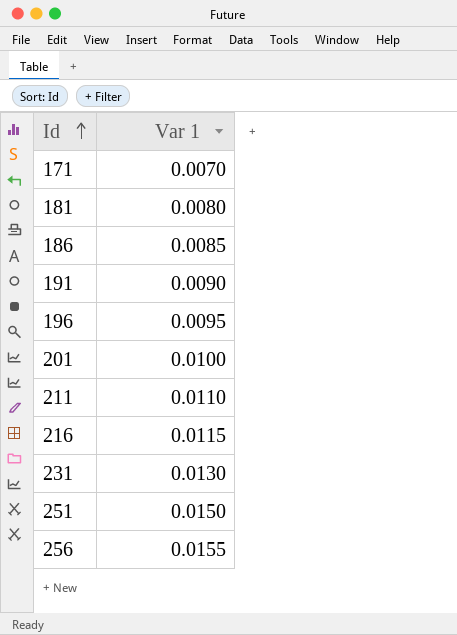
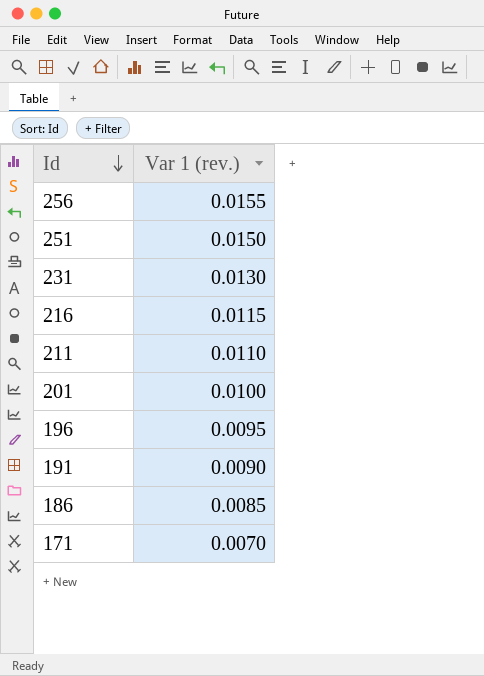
row order: Id ascending -> Id descending
column name: Var 1 -> Var 1 (rev.)
row 181: 0.0080 -> none

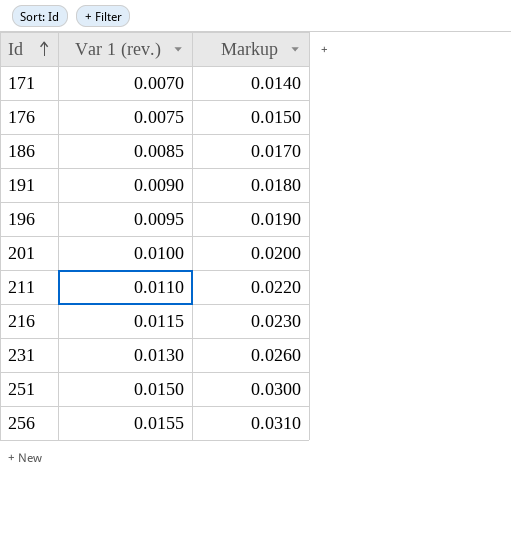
row order: Id descending -> Id ascending
column Markup | formula: none -> [Var 1 (rev.)] * 2
row 176: none -> 0.0075 | 0.0150

